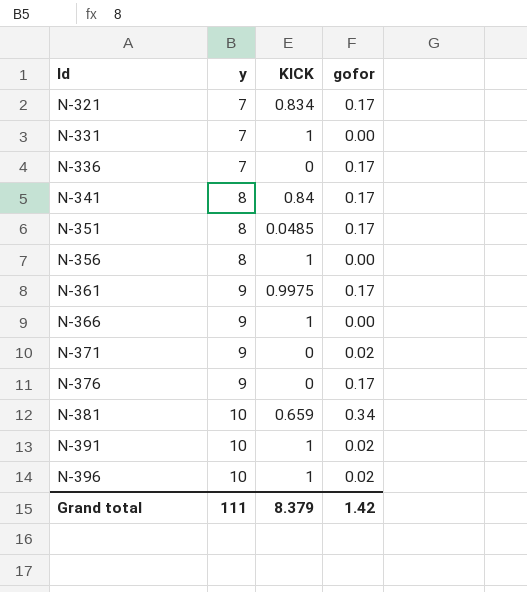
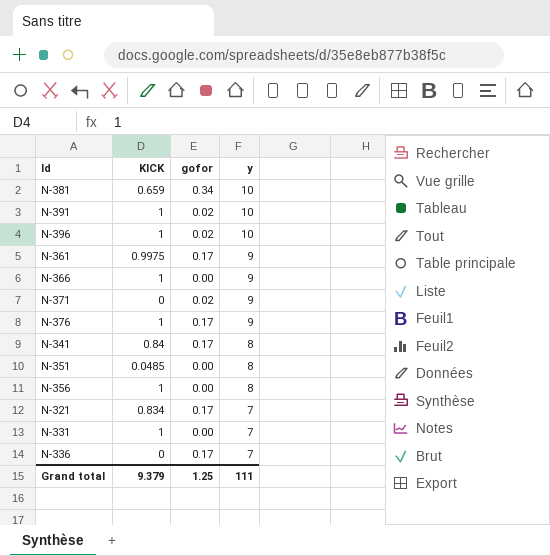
row order: Id ascending -> y descending
column y | position: 2 -> 4
N-376 | KICK: 0 -> 1
N-351 | gofor: 0.17 -> 0.00
Grand total | KICK: 8.379 -> 9.379
Grand total | gofor: 1.42 -> 1.25

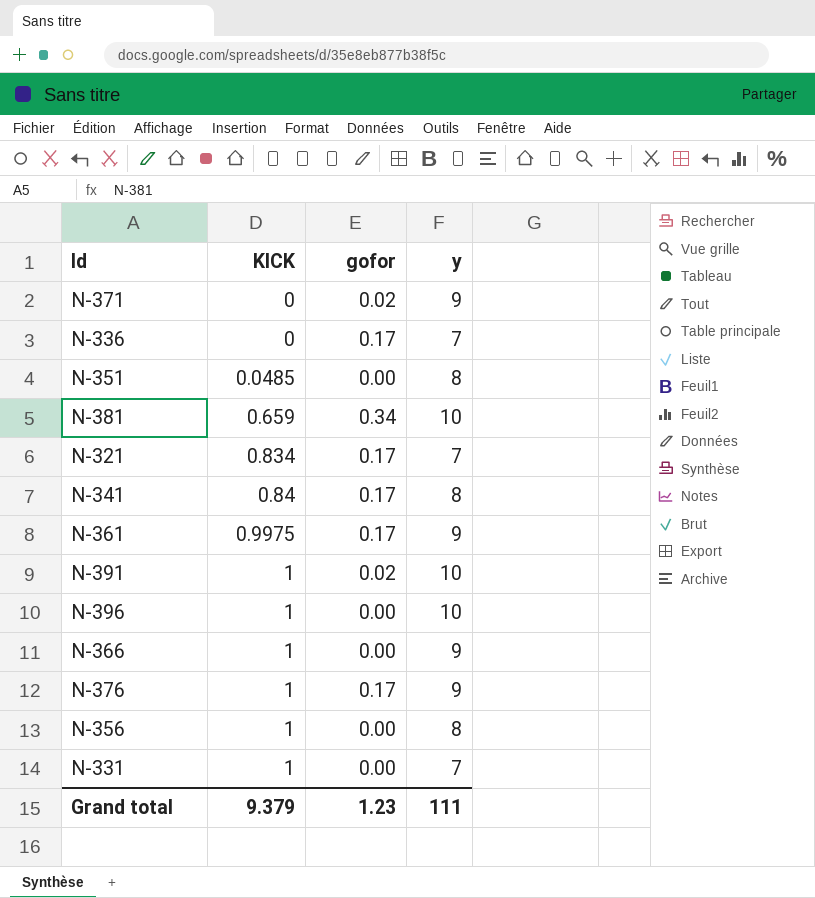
row order: y descending -> KICK ascending
N-396 | gofor: 0.02 -> 0.00
Grand total | gofor: 1.25 -> 1.23

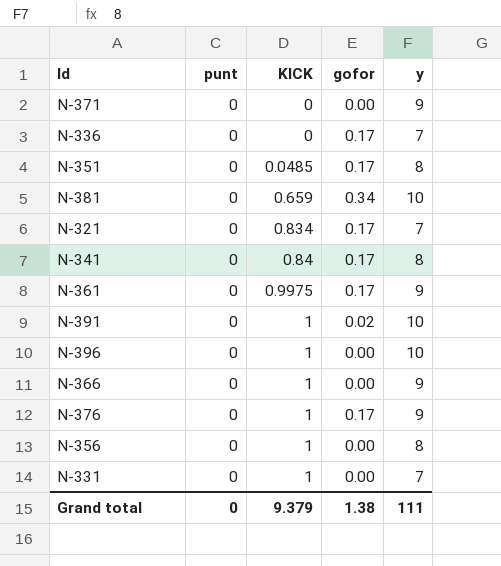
column punt | position: none -> 2
N-371 | gofor: 0.02 -> 0.00
N-351 | gofor: 0.00 -> 0.17
Grand total | gofor: 1.23 -> 1.38

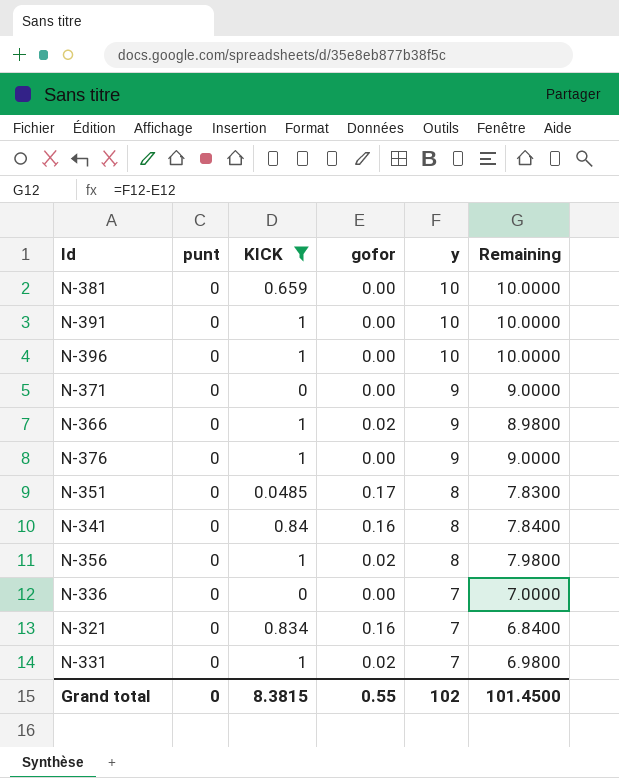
filter: none -> KICK != 0.9975
row order: KICK ascending -> y descending
column Remaining | formula: none -> [y] - [gofor]
N-381 | gofor: 0.34 -> 0.00
N-391 | gofor: 0.02 -> 0.00
N-366 | gofor: 0.00 -> 0.02
N-376 | gofor: 0.17 -> 0.00
N-341 | gofor: 0.17 -> 0.16
N-356 | gofor: 0.00 -> 0.02
N-336 | gofor: 0.17 -> 0.00
N-321 | gofor: 0.17 -> 0.16
N-331 | gofor: 0.00 -> 0.02
Grand total | KICK: 9.379 -> 8.3815
Grand total | gofor: 1.38 -> 0.55
Grand total | y: 111 -> 102

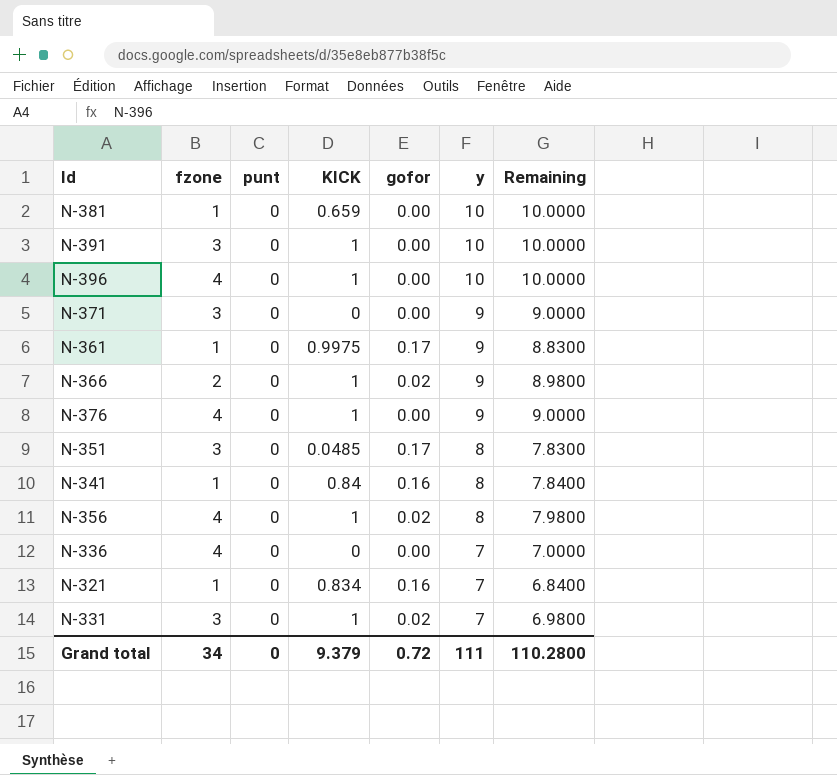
filter: KICK != 0.9975 -> none
column fzone | position: none -> 2
Grand total | KICK: 8.3815 -> 9.379
Grand total | gofor: 0.55 -> 0.72
Grand total | y: 102 -> 111
Grand total | Remaining: 101.4500 -> 110.2800

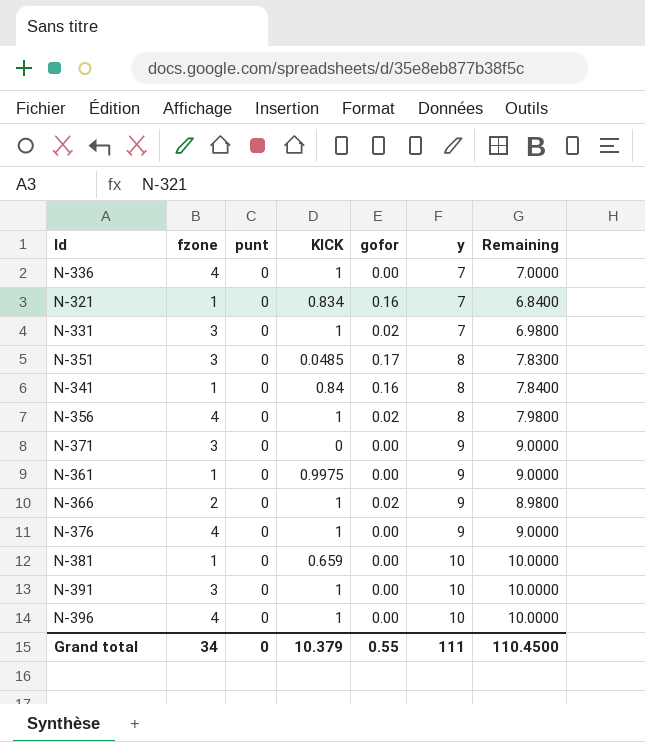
row order: y descending -> y ascending
N-336 | KICK: 0 -> 1
N-361 | gofor: 0.17 -> 0.00
N-361 | Remaining: 8.8300 -> 9.0000
Grand total | KICK: 9.379 -> 10.379
Grand total | gofor: 0.72 -> 0.55
Grand total | Remaining: 110.2800 -> 110.4500

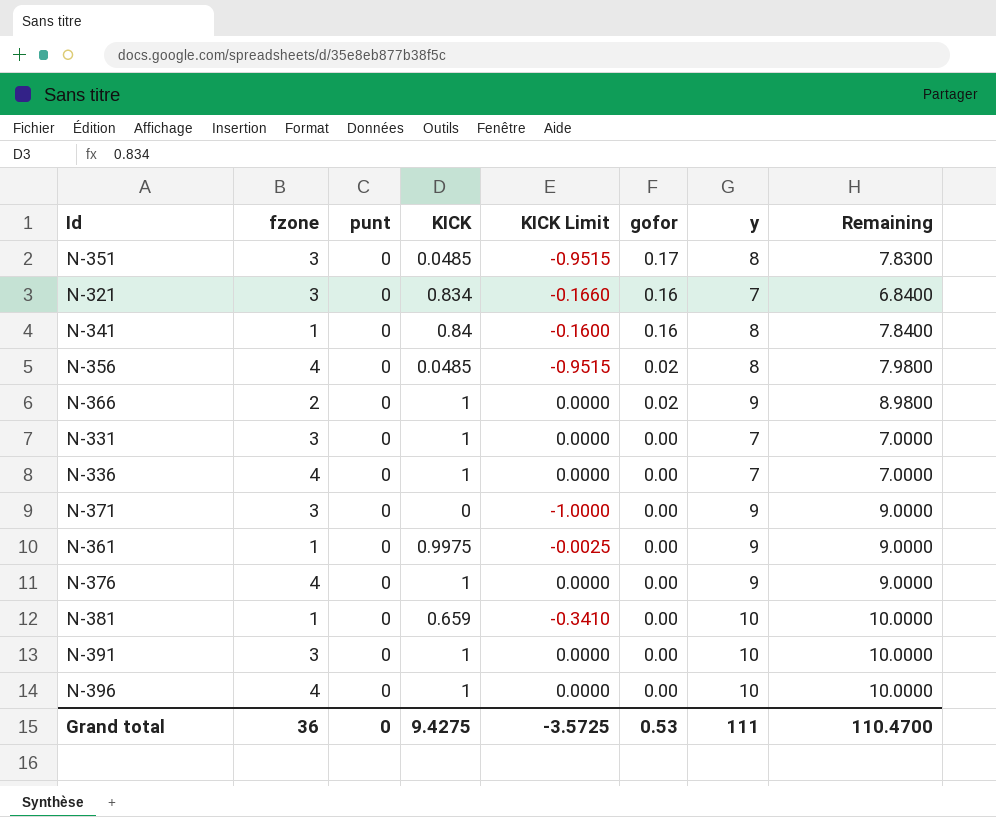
row order: y ascending -> gofor descending
column KICK Limit | formula: none -> [KICK] - 1
N-321 | fzone: 1 -> 3
N-356 | KICK: 1 -> 0.0485
N-331 | gofor: 0.02 -> 0.00
N-331 | Remaining: 6.9800 -> 7.0000
Grand total | fzone: 34 -> 36
Grand total | KICK: 10.379 -> 9.4275
Grand total | gofor: 0.55 -> 0.53
Grand total | Remaining: 110.4500 -> 110.4700

